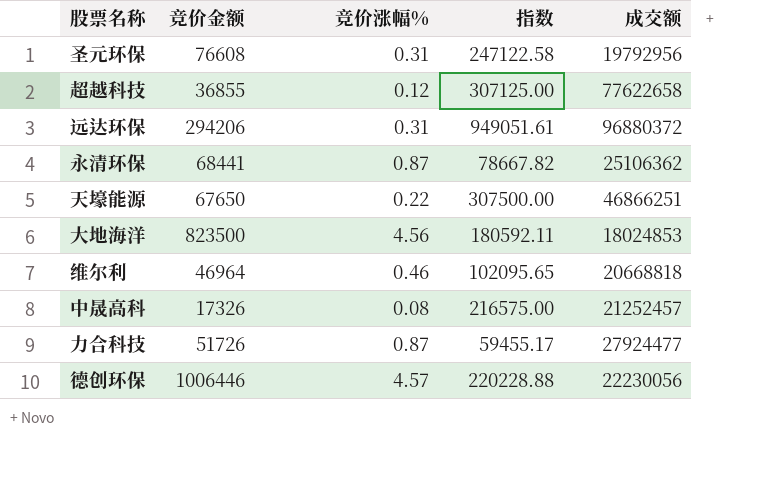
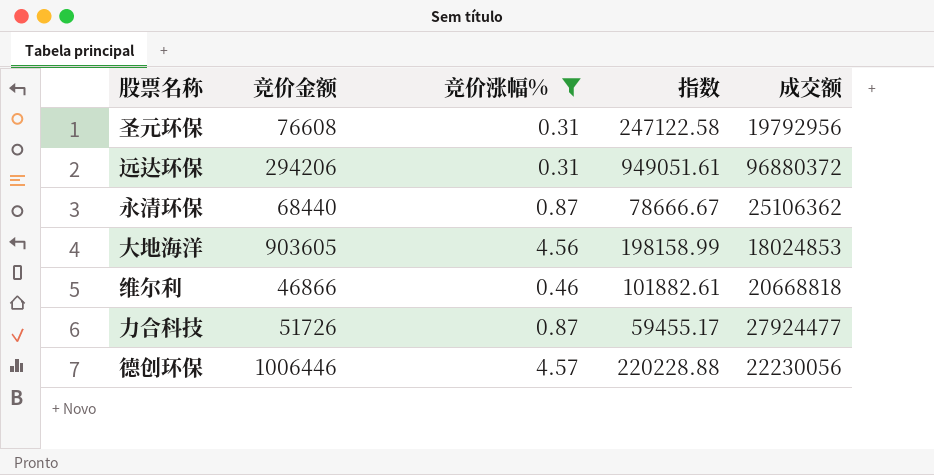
filter: none -> 竞价涨幅% >= 0.31
永清环保 | 竞价金额: 68441 -> 68440
永清环保 | 指数: 78667.82 -> 78666.67
大地海洋 | 竞价金额: 823500 -> 903605
大地海洋 | 指数: 180592.11 -> 198158.99
维尔利 | 竞价金额: 46964 -> 46866
维尔利 | 指数: 102095.65 -> 101882.61

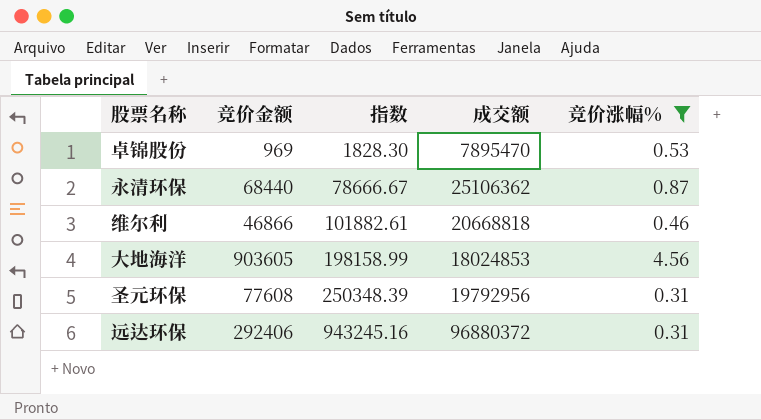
row order: none -> 指数 ascending
column 竞价涨幅% | position: 3 -> 5
row 力合科技: 51726 | 0.87 | 59455.17 | 27924477 -> none
row 德创环保: 1006446 | 4.57 | 220228.88 | 22230056 -> none
row 卓锦股份: none -> 969 | 1828.30 | 7895470 | 0.53
圣元环保 | 竞价金额: 76608 -> 77608
圣元环保 | 指数: 247122.58 -> 250348.39
远达环保 | 竞价金额: 294206 -> 292406
远达环保 | 指数: 949051.61 -> 943245.16

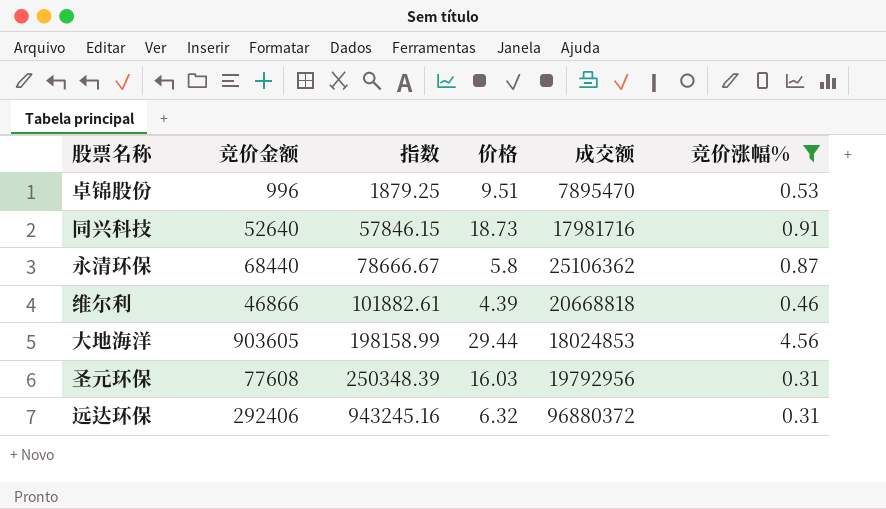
column 价格 | position: none -> 4
卓锦股份 | 竞价金额: 969 -> 996
卓锦股份 | 指数: 1828.30 -> 1879.25
row 同兴科技: none -> 52640 | 57846.15 | 18.73 | 17981716 | 0.91

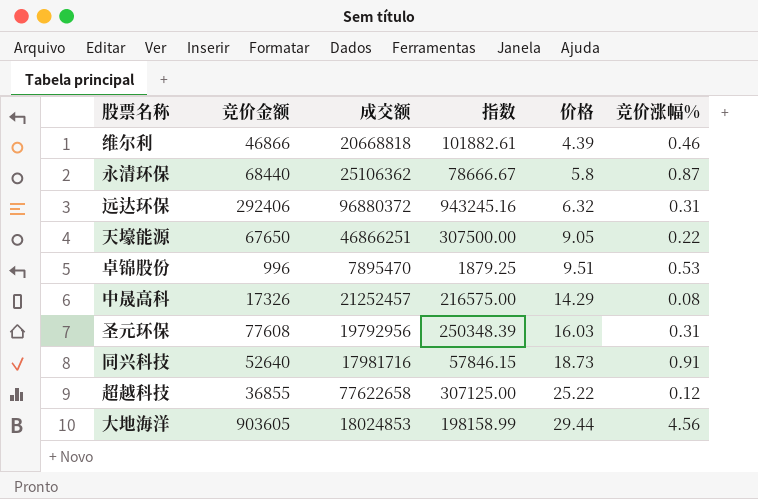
filter: 竞价涨幅% >= 0.31 -> none
row order: 指数 ascending -> 价格 ascending
column 成交额 | position: 5 -> 3

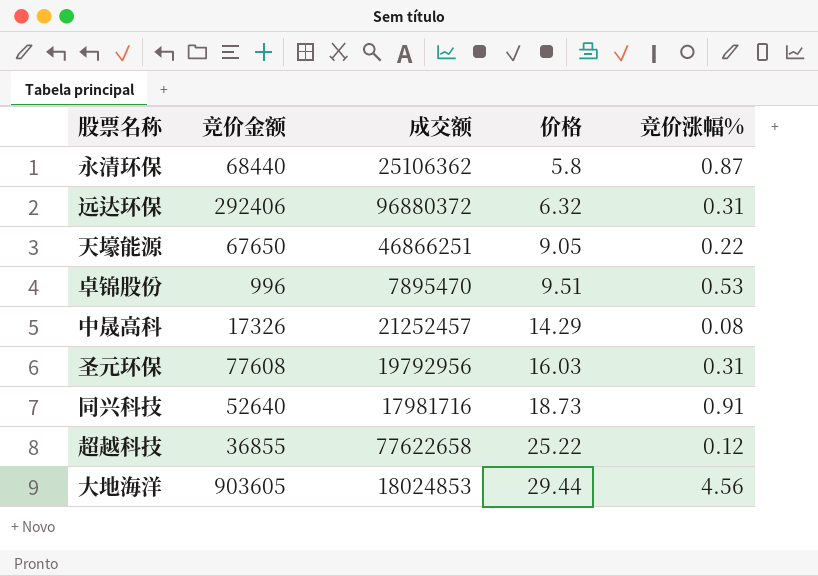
column 指数 | formula: [竞价金额] / [竞价涨幅%] -> none
row 维尔利: 46866 | 20668818 | 101882.61 | 4.39 | 0.46 -> none

